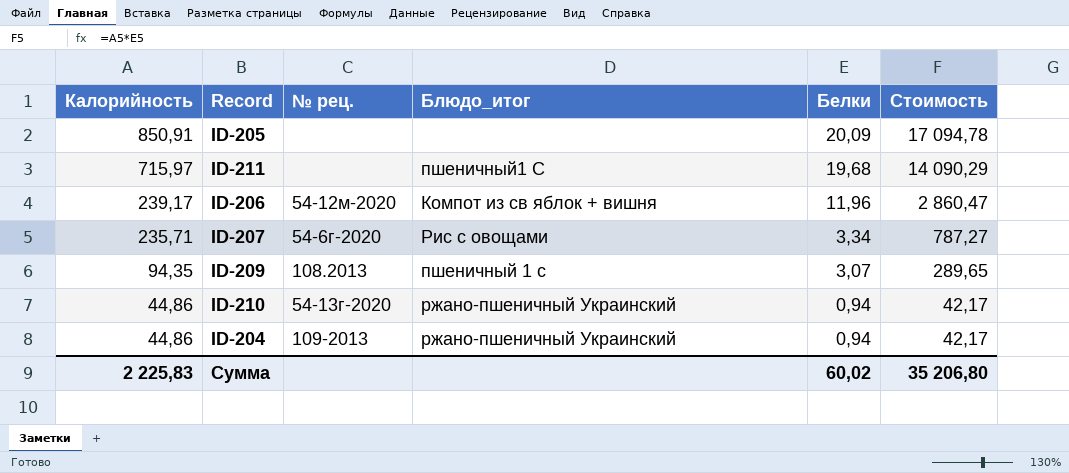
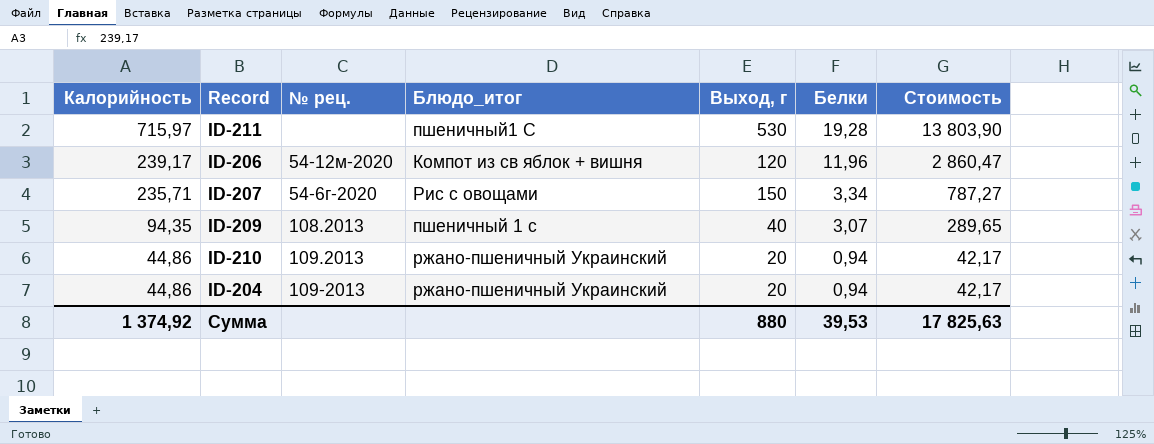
column Выход, г | position: none -> 5
row ID-205: 850,91 | none | none | 20,09 | 17 094,78 -> none
ID-211 | Белки: 19,68 -> 19,28
ID-211 | Стоимость: 14 090,29 -> 13 803,90
ID-210 | № рец.: 54-13г-2020 -> 109.2013
Сумма | Калорийность: 2 225,83 -> 1 374,92
Сумма | Белки: 60,02 -> 39,53
Сумма | Стоимость: 35 206,80 -> 17 825,63

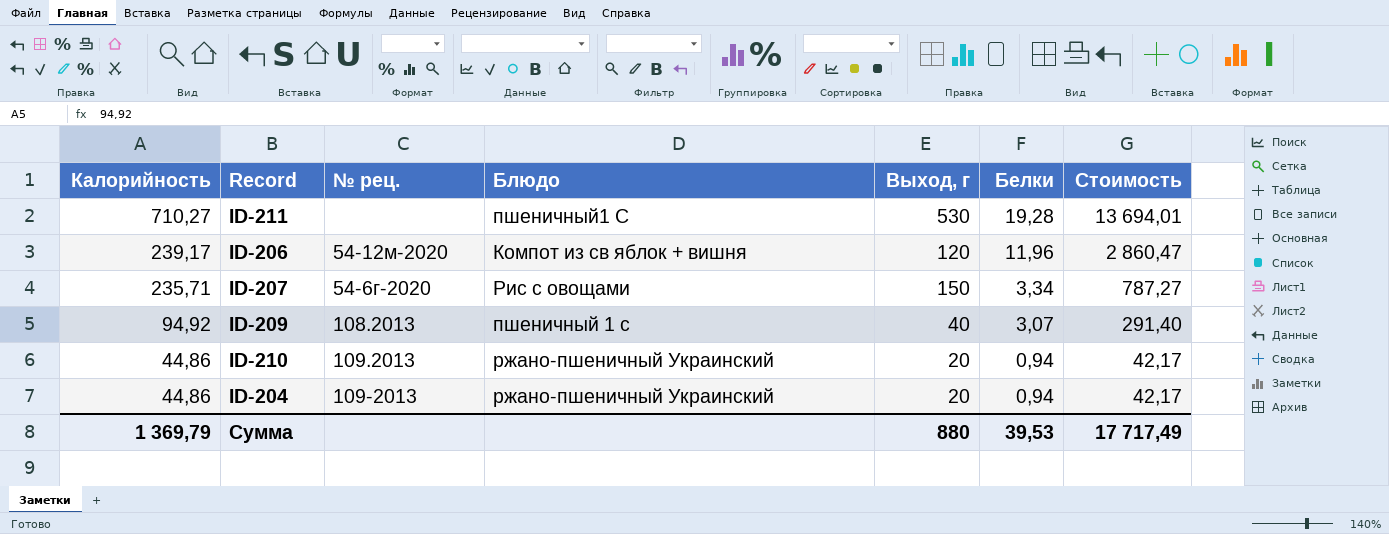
column name: Блюдо_итог -> Блюдо
ID-211 | Калорийность: 715,97 -> 710,27
ID-211 | Стоимость: 13 803,90 -> 13 694,01
ID-209 | Калорийность: 94,35 -> 94,92
ID-209 | Стоимость: 289,65 -> 291,40
Сумма | Калорийность: 1 374,92 -> 1 369,79
Сумма | Стоимость: 17 825,63 -> 17 717,49

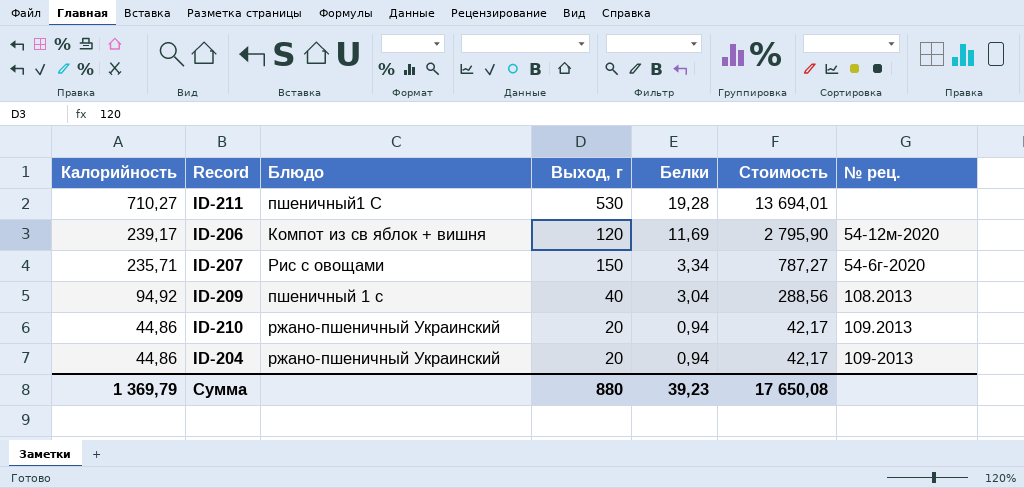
column № рец. | position: 3 -> 7
ID-206 | Белки: 11,96 -> 11,69
ID-206 | Стоимость: 2 860,47 -> 2 795,90
ID-209 | Белки: 3,07 -> 3,04
ID-209 | Стоимость: 291,40 -> 288,56
Сумма | Белки: 39,53 -> 39,23
Сумма | Стоимость: 17 717,49 -> 17 650,08

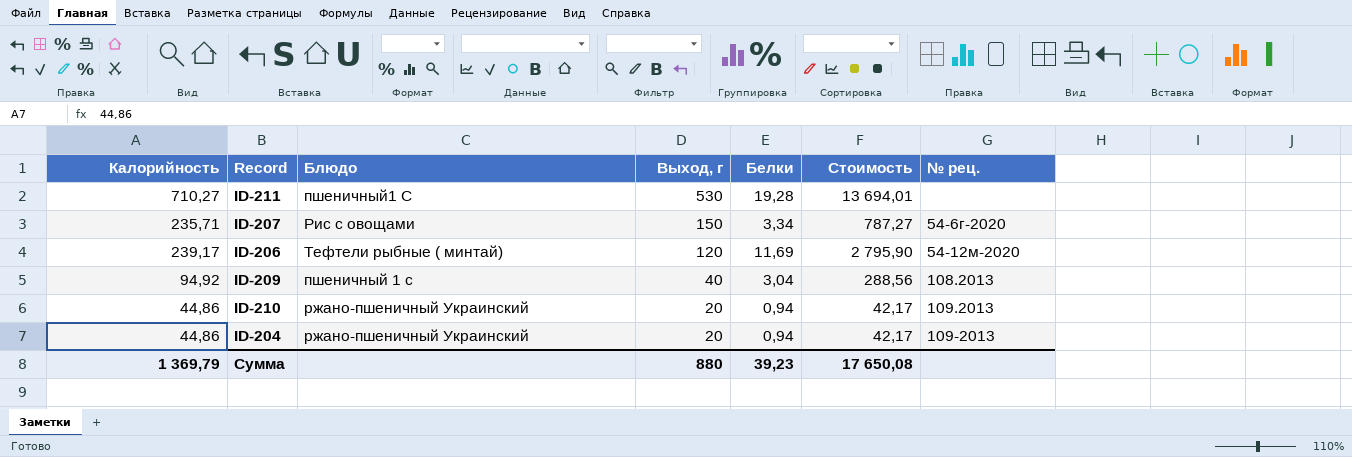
row order: Калорийность descending -> Выход, г descending
ID-206 | Блюдо: Компот из св яблок + вишня -> Тефтели рыбные ( минтай)

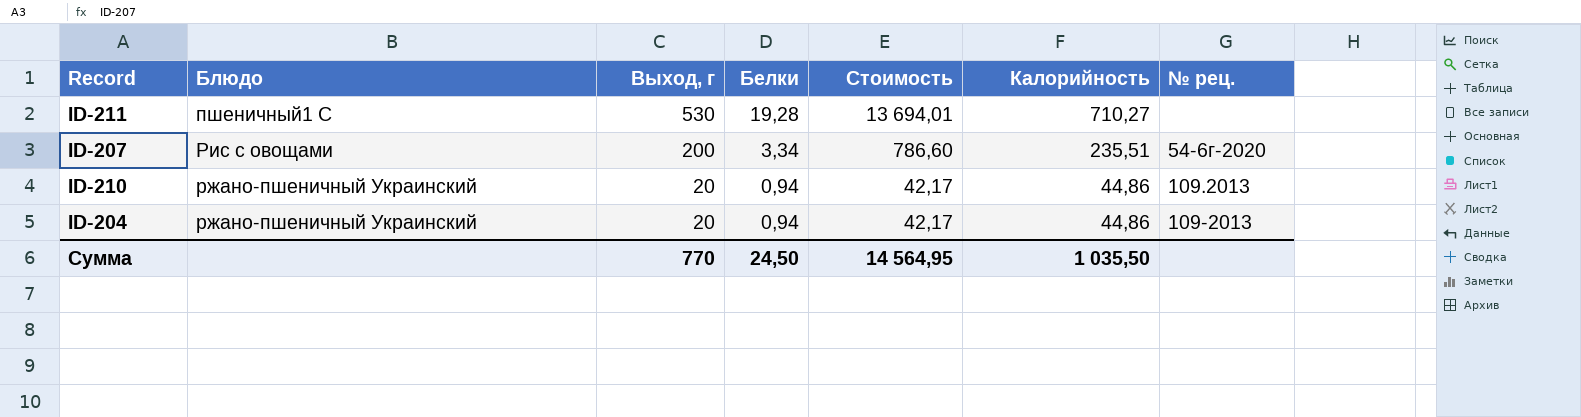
column Калорийность | position: 1 -> 6
row ID-206: 239,17 | Тефтели рыбные ( минтай) | 120 | 11,69 | 2 795,90 | 54-12м-2020 -> none
row ID-209: 94,92 | пшеничный 1 с | 40 | 3,04 | 288,56 | 108.2013 -> none
ID-207 | Выход, г: 150 -> 200
ID-207 | Стоимость: 787,27 -> 786,60
ID-207 | Калорийность: 235,71 -> 235,51
Сумма | Выход, г: 880 -> 770
Сумма | Белки: 39,23 -> 24,50
Сумма | Стоимость: 17 650,08 -> 14 564,95
Сумма | Калорийность: 1 369,79 -> 1 035,50

